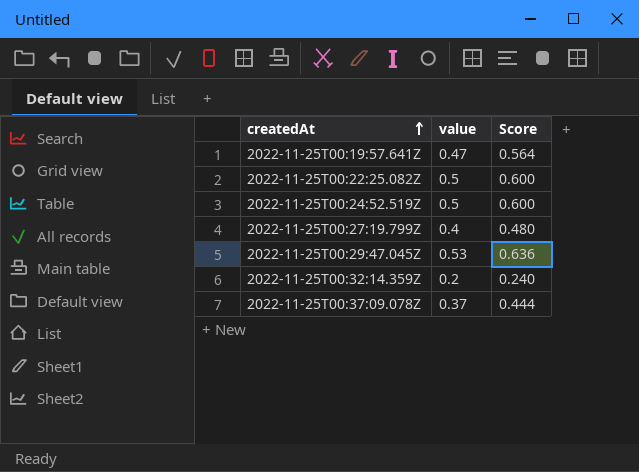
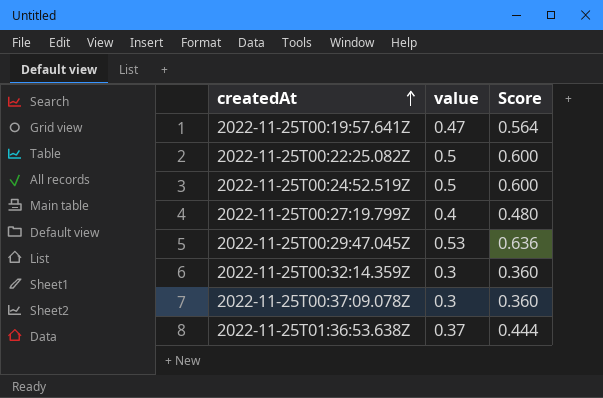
2022-11-25T00:32:14.359Z | value: 0.2 -> 0.3
2022-11-25T00:32:14.359Z | Score: 0.240 -> 0.360
2022-11-25T00:37:09.078Z | value: 0.37 -> 0.3
2022-11-25T00:37:09.078Z | Score: 0.444 -> 0.360
row 2022-11-25T01:36:53.638Z: none -> 0.37 | 0.444

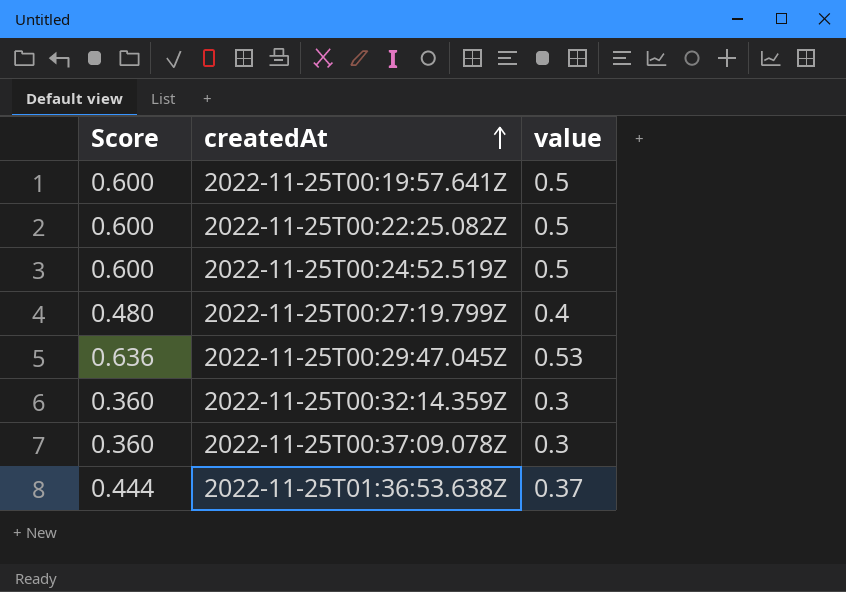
column Score | position: 3 -> 1
2022-11-25T00:19:57.641Z | Score: 0.564 -> 0.600
2022-11-25T00:19:57.641Z | value: 0.47 -> 0.5

